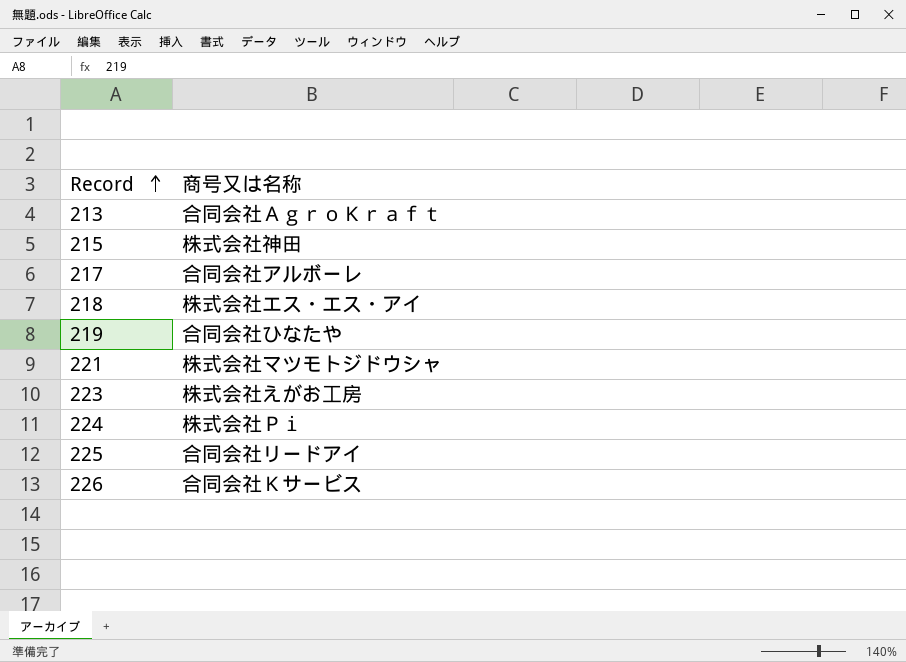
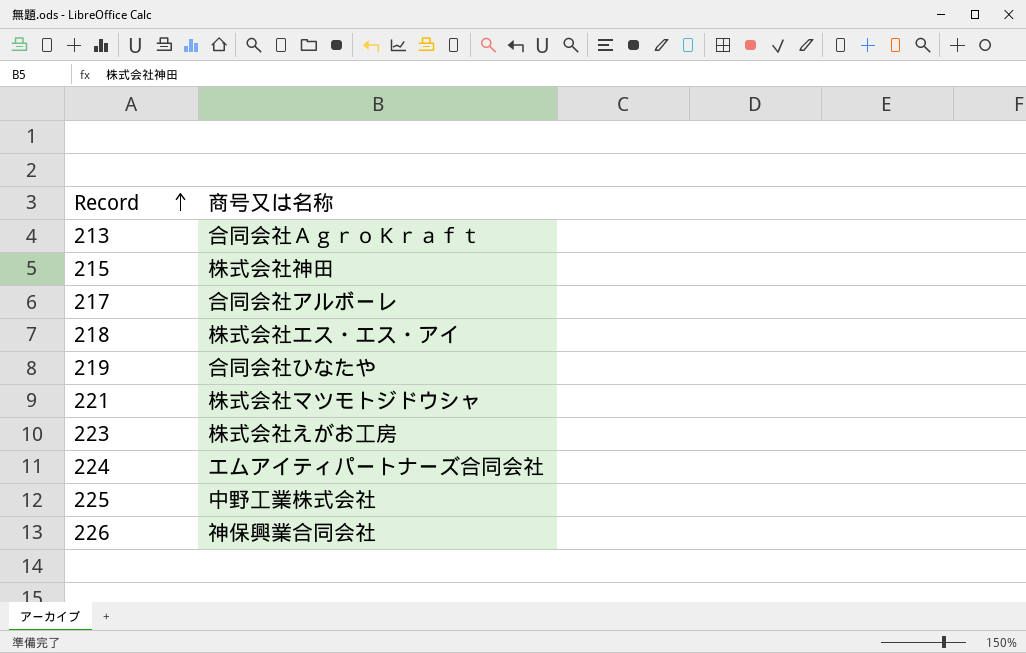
224 | 商号又は名称: 株式会社Ｐｉ -> エムアイティパートナーズ合同会社
225 | 商号又は名称: 合同会社リードアイ -> 中野工業株式会社
226 | 商号又は名称: 合同会社Ｋサービス -> 神保興業合同会社

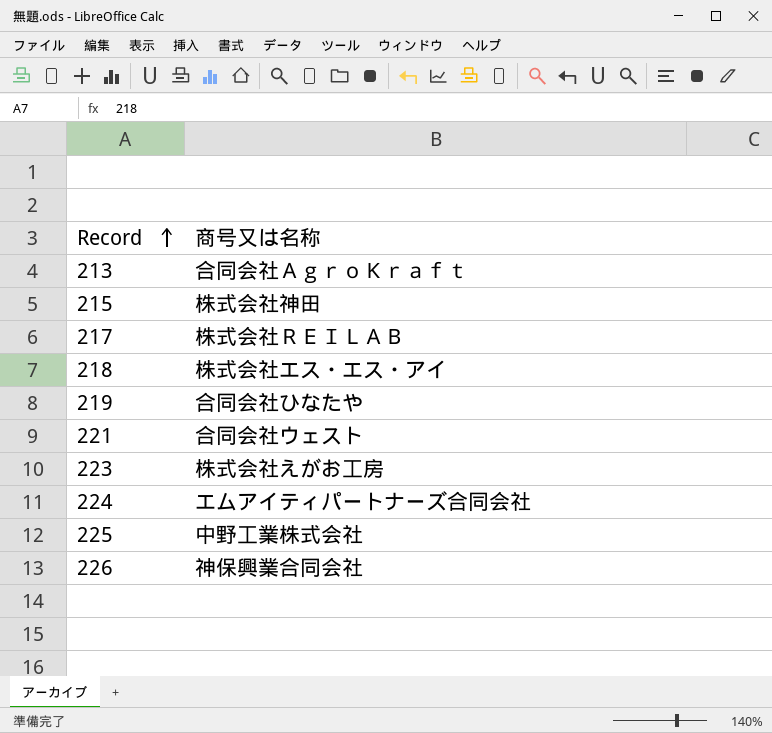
217 | 商号又は名称: 合同会社アルボーレ -> 株式会社ＲＥＩＬＡＢ
221 | 商号又は名称: 株式会社マツモトジドウシャ -> 合同会社ウェスト

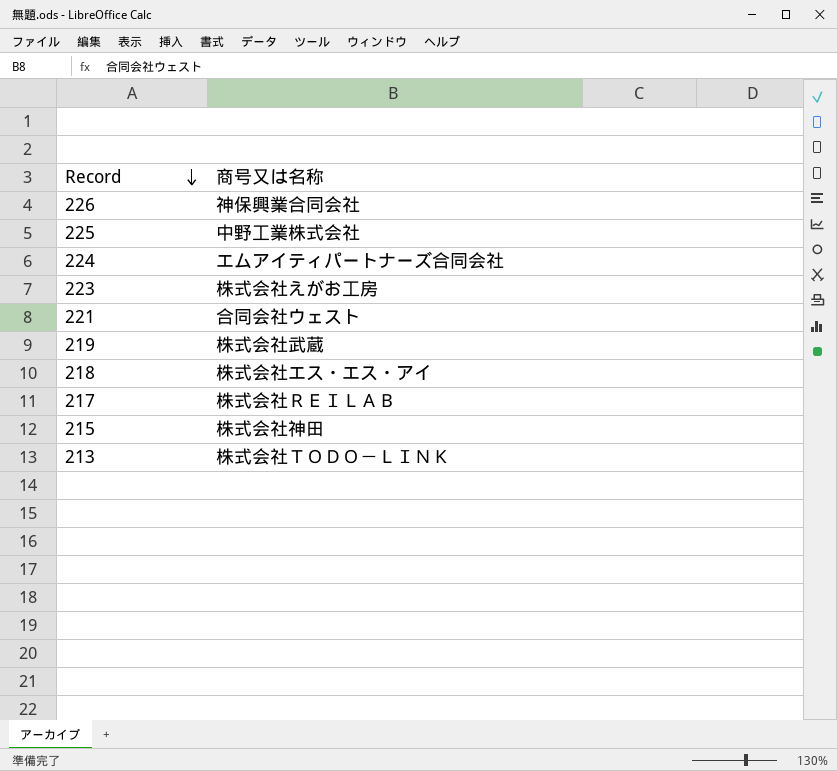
row order: Record ascending -> Record descending
219 | 商号又は名称: 合同会社ひなたや -> 株式会社武蔵
213 | 商号又は名称: 合同会社ＡｇｒｏＫｒａｆｔ -> 株式会社ＴＯＤＯ－ＬＩＮＫ

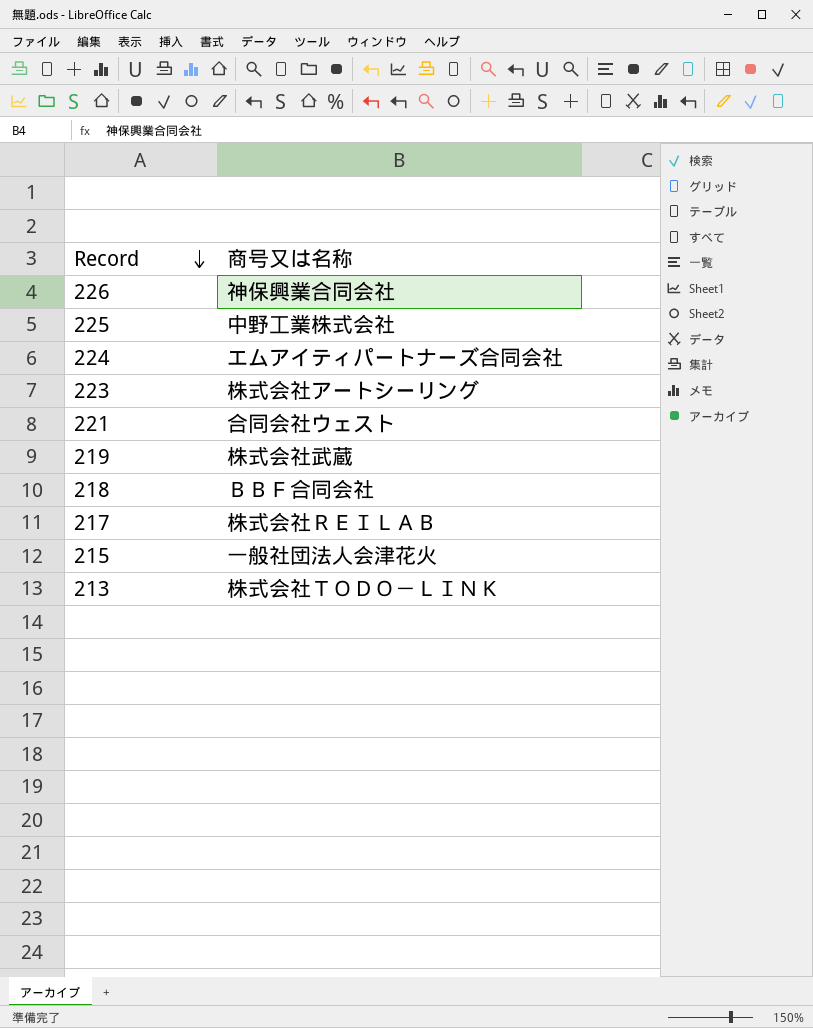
223 | 商号又は名称: 株式会社えがお工房 -> 株式会社アートシーリング
218 | 商号又は名称: 株式会社エス・エス・アイ -> ＢＢＦ合同会社
215 | 商号又は名称: 株式会社神田 -> 一般社団法人会津花火

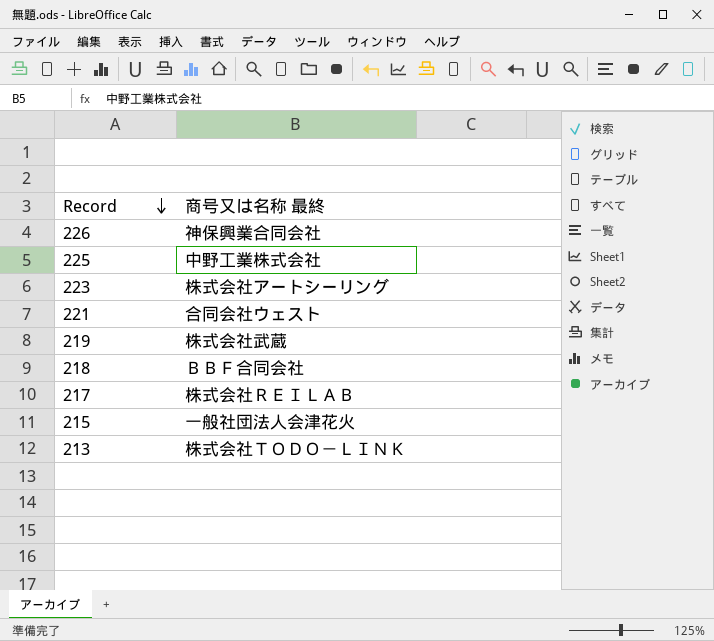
column name: 商号又は名称 -> 商号又は名称 最終
row 224: エムアイティパートナーズ合同会社 -> none

